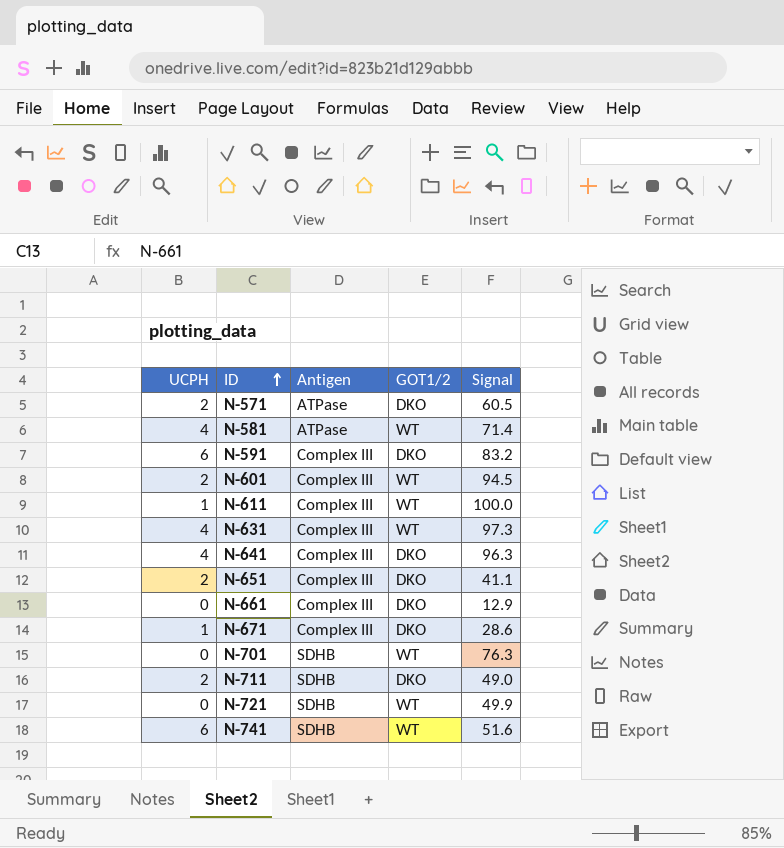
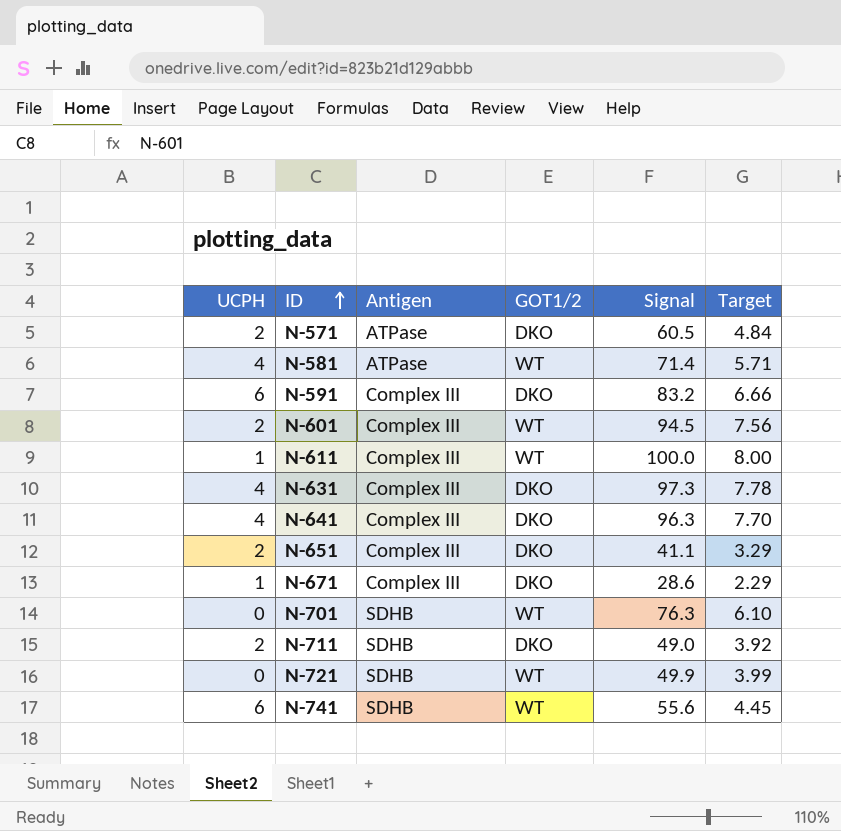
column Target | formula: none -> [Signal] * 0.08
row N-661: 0 | Complex III | DKO | 12.9 -> none
N-631 | GOT1/2: WT -> DKO
N-741 | Signal: 51.6 -> 55.6

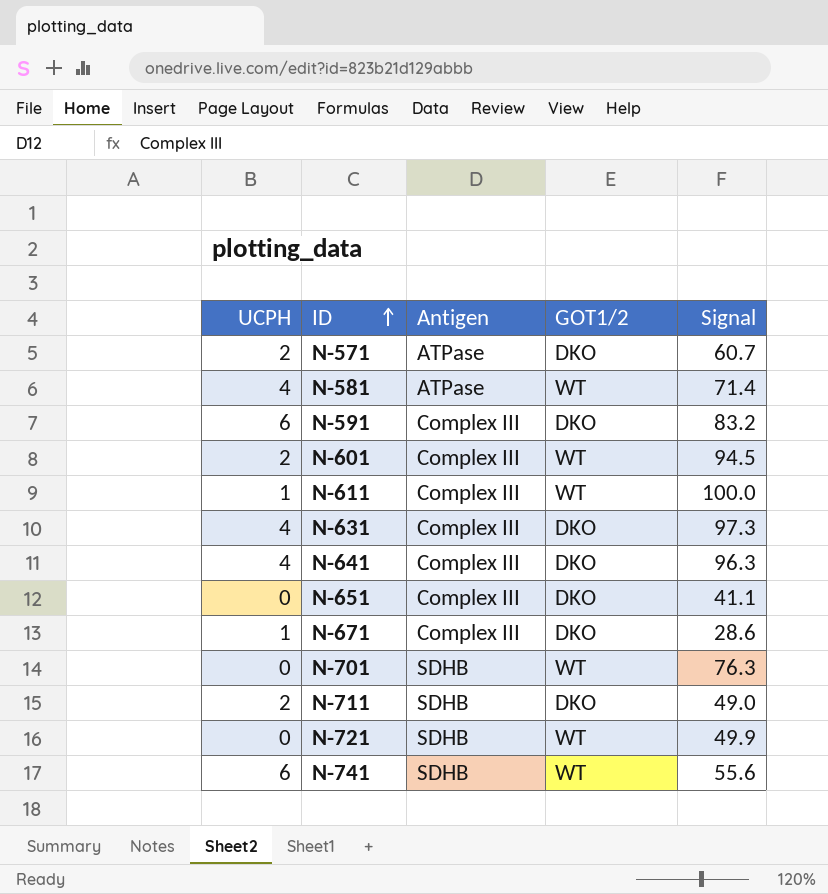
column Target | formula: [Signal] * 0.08 -> none
N-571 | Signal: 60.5 -> 60.7
N-651 | UCPH: 2 -> 0

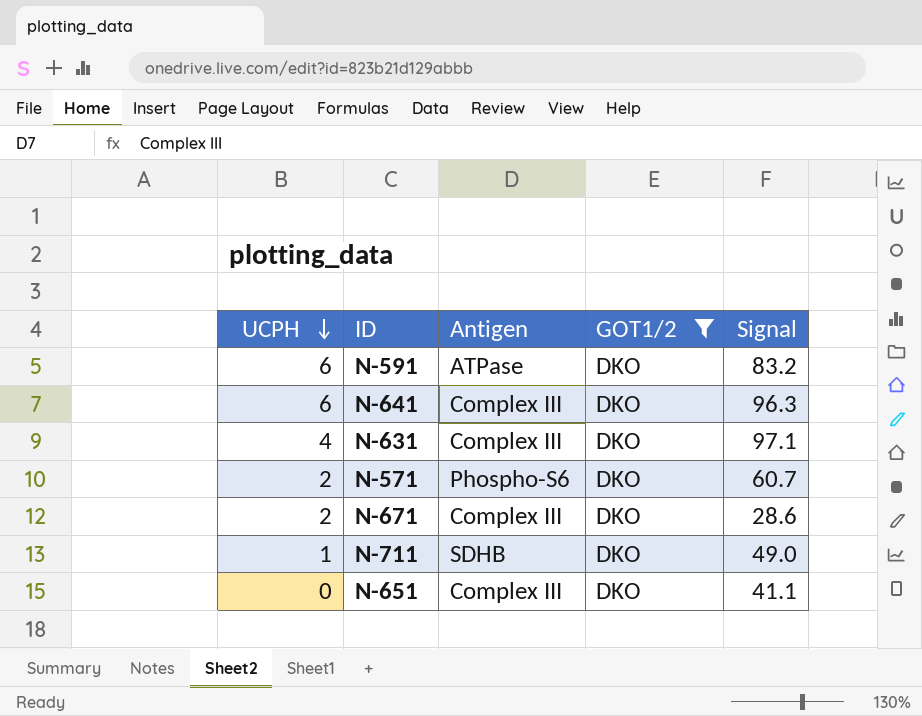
filter: none -> GOT1/2 = DKO
row order: ID ascending -> UCPH descending
N-591 | Antigen: Complex III -> ATPase
N-641 | UCPH: 4 -> 6
N-631 | Signal: 97.3 -> 97.1
N-571 | Antigen: ATPase -> Phospho-S6
N-671 | UCPH: 1 -> 2
N-711 | UCPH: 2 -> 1

